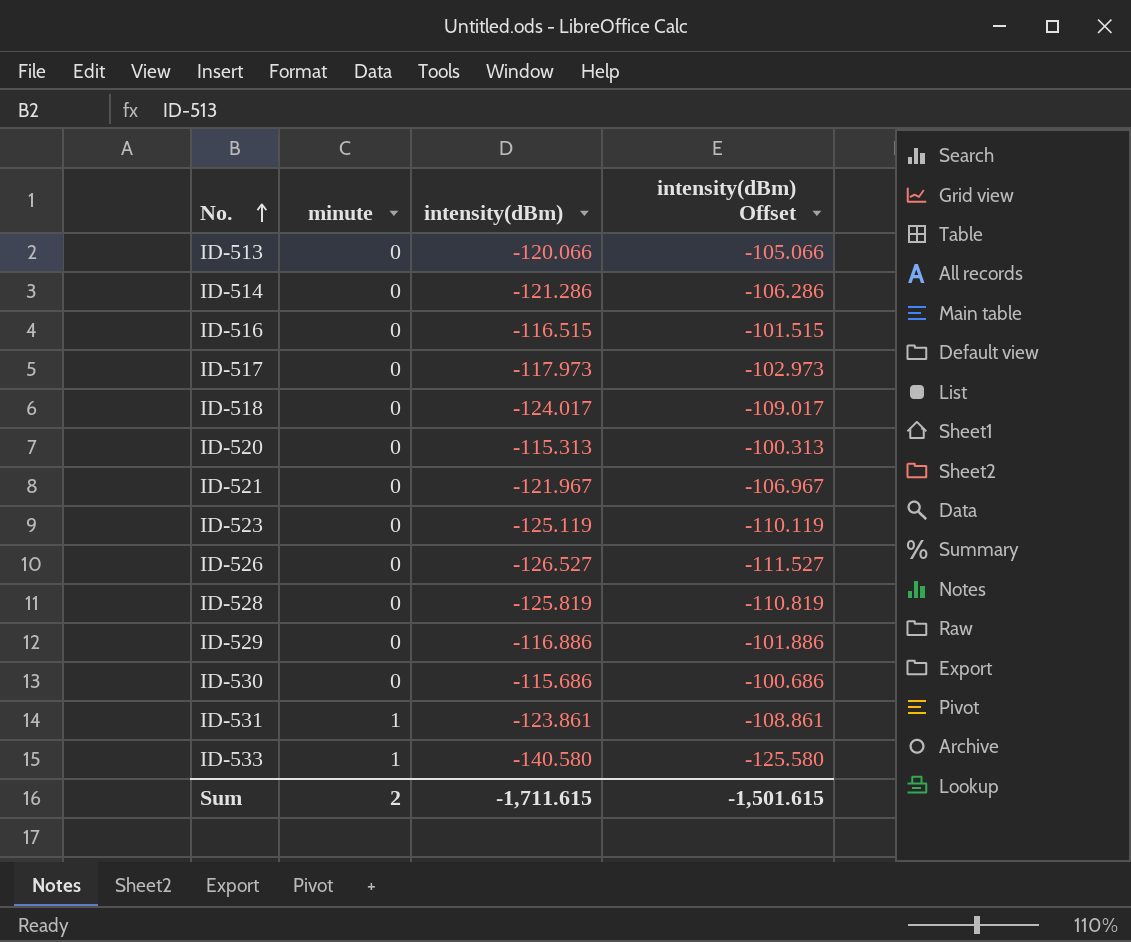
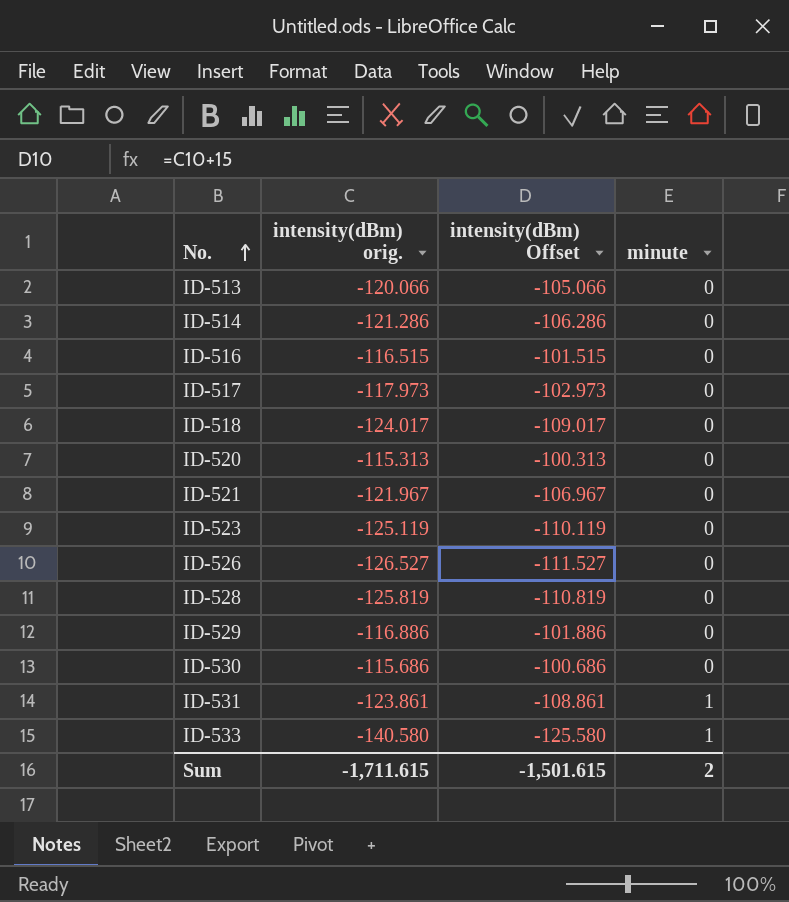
column name: intensity(dBm) -> intensity(dBm) orig.
column minute | position: 2 -> 4

